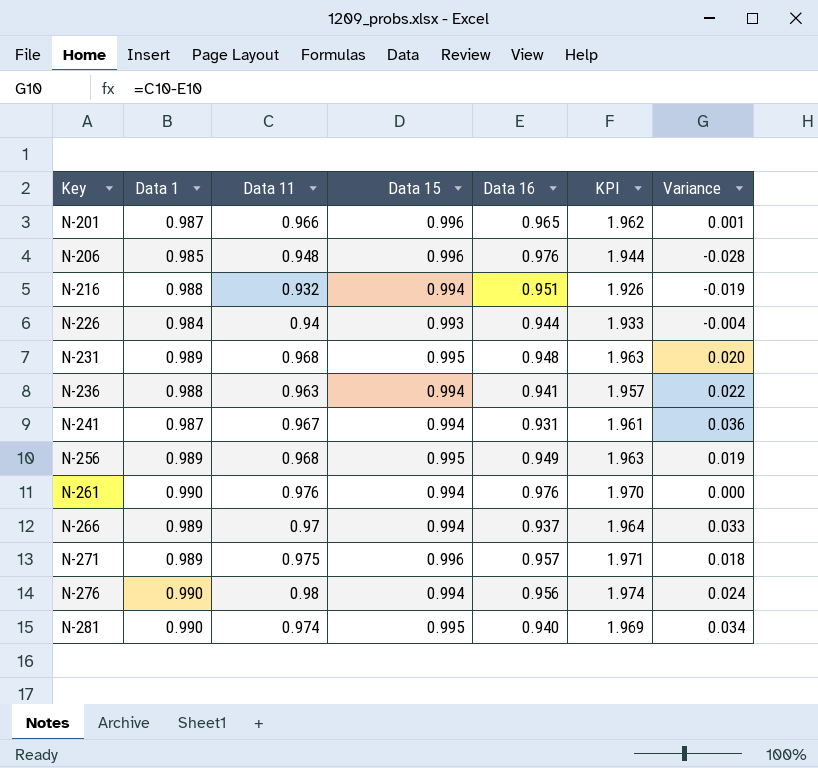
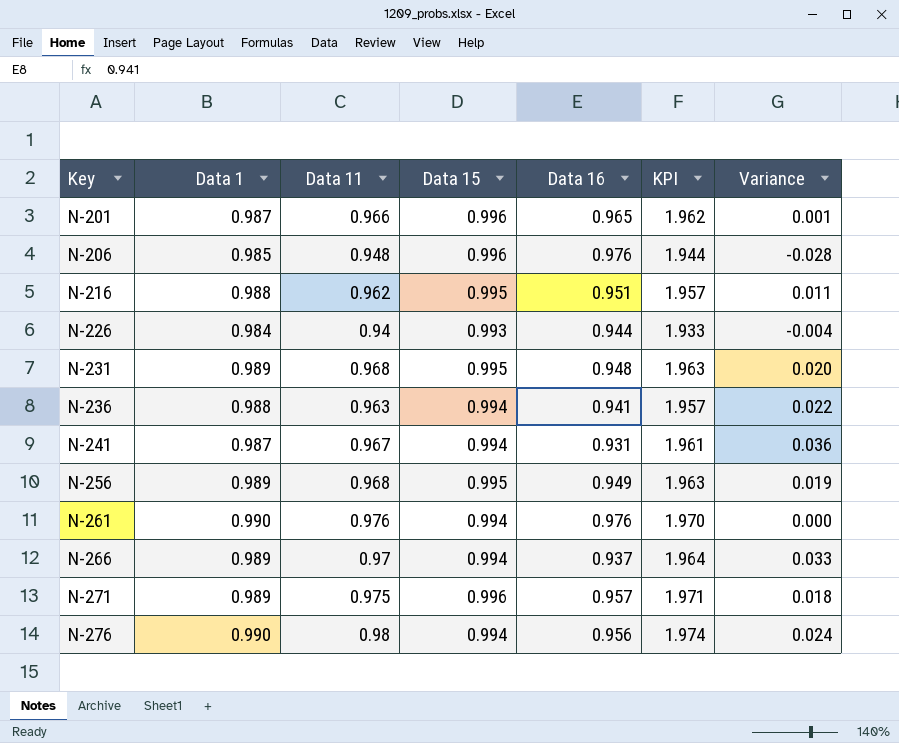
row N-281: 0.990 | 0.974 | 0.995 | 0.940 | 1.969 | 0.034 -> none
N-216 | Data 11: 0.932 -> 0.962
N-216 | Data 15: 0.994 -> 0.995
N-216 | KPI: 1.926 -> 1.957
N-216 | Variance: -0.019 -> 0.011

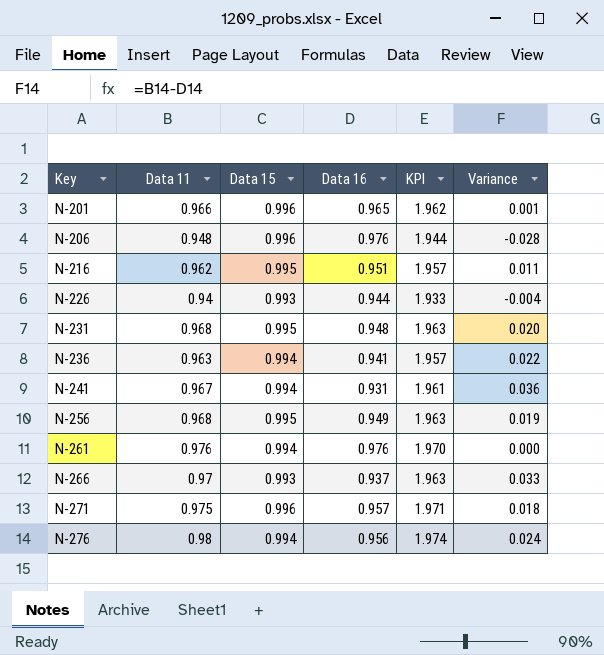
column Data 1 | position: 2 -> none
N-266 | Data 15: 0.994 -> 0.993
N-266 | KPI: 1.964 -> 1.963

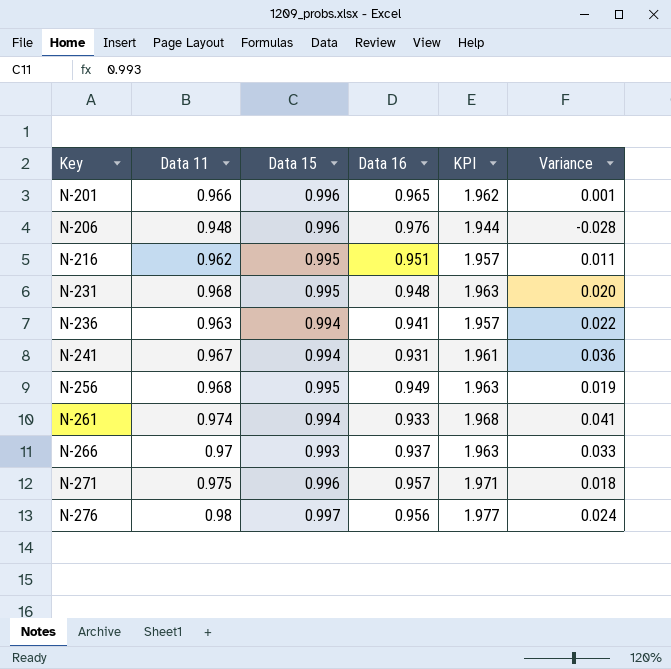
row N-226: 0.94 | 0.993 | 0.944 | 1.933 | -0.004 -> none
N-261 | Data 11: 0.976 -> 0.974
N-261 | Data 16: 0.976 -> 0.933
N-261 | KPI: 1.970 -> 1.968
N-261 | Variance: 0.000 -> 0.041
N-276 | Data 15: 0.994 -> 0.997
N-276 | KPI: 1.974 -> 1.977

